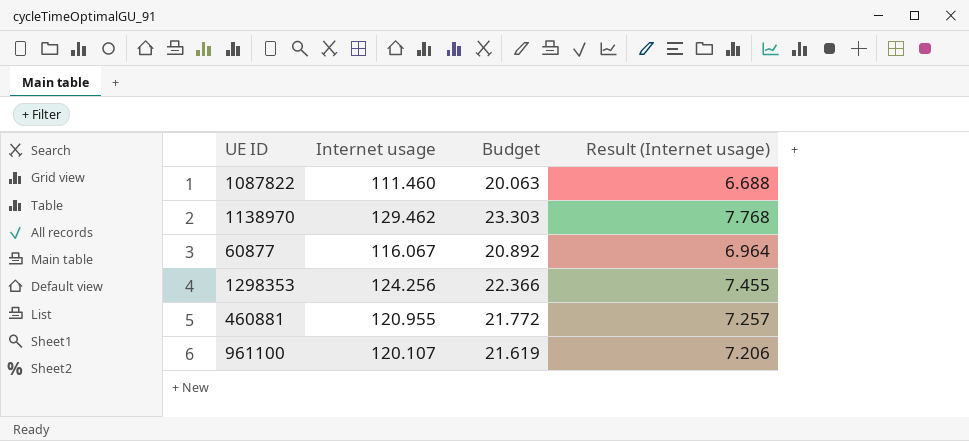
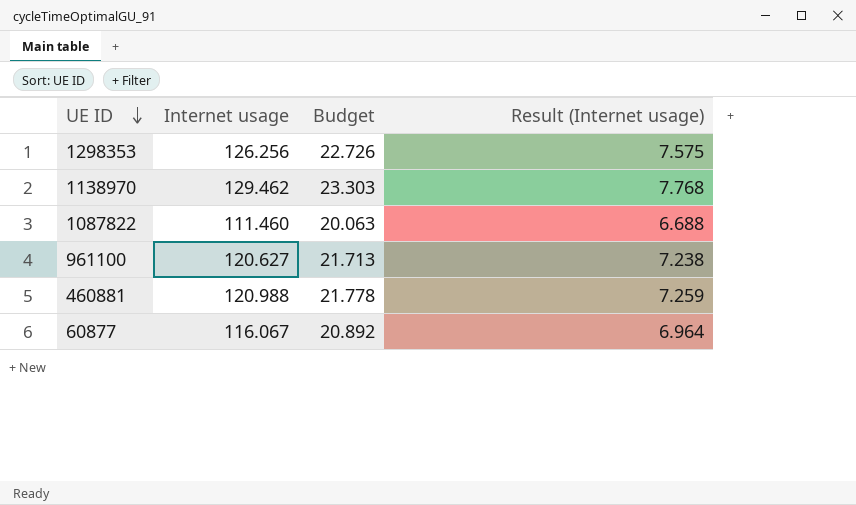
row order: none -> UE ID descending
1298353 | Internet usage: 124.256 -> 126.256
1298353 | Budget: 22.366 -> 22.726
1298353 | Result (Internet usage): 7.455 -> 7.575
961100 | Internet usage: 120.107 -> 120.627
961100 | Budget: 21.619 -> 21.713
961100 | Result (Internet usage): 7.206 -> 7.238
460881 | Internet usage: 120.955 -> 120.988
460881 | Budget: 21.772 -> 21.778
460881 | Result (Internet usage): 7.257 -> 7.259

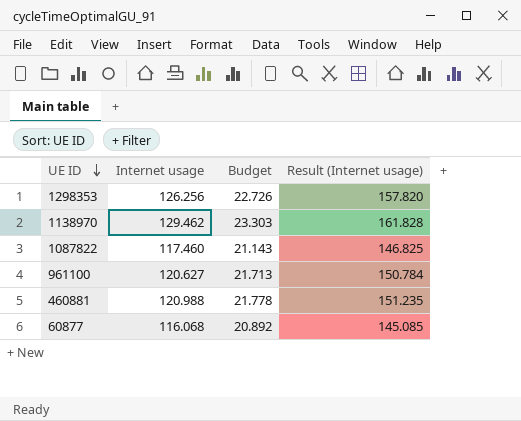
column Result (Internet usage) | formula: [Internet usage] * 0.06 -> [Internet usage] * 1.25
1087822 | Internet usage: 111.460 -> 117.460
1087822 | Budget: 20.063 -> 21.143
60877 | Internet usage: 116.067 -> 116.068

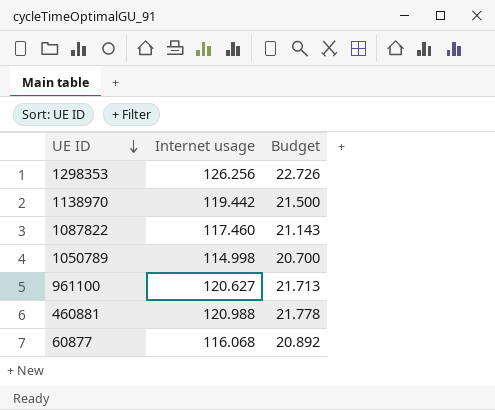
column Result (Internet usage) | formula: [Internet usage] * 1.25 -> none
1138970 | Internet usage: 129.462 -> 119.442
1138970 | Budget: 23.303 -> 21.500
row 1050789: none -> 114.998 | 20.700

